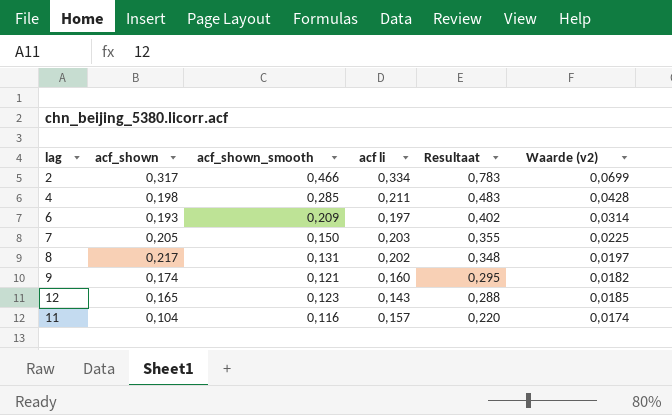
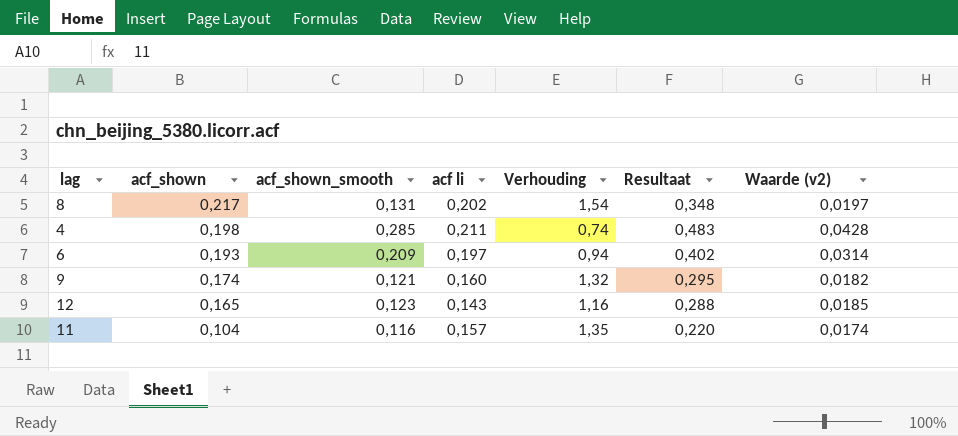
row order: Resultaat descending -> acf_shown descending
column Verhouding | formula: none -> [acf li] / [acf_shown_smooth]
row 2: 0,317 | 0,466 | 0,334 | 0,783 | 0,0699 -> none
row 7: 0,205 | 0,150 | 0,203 | 0,355 | 0,0225 -> none

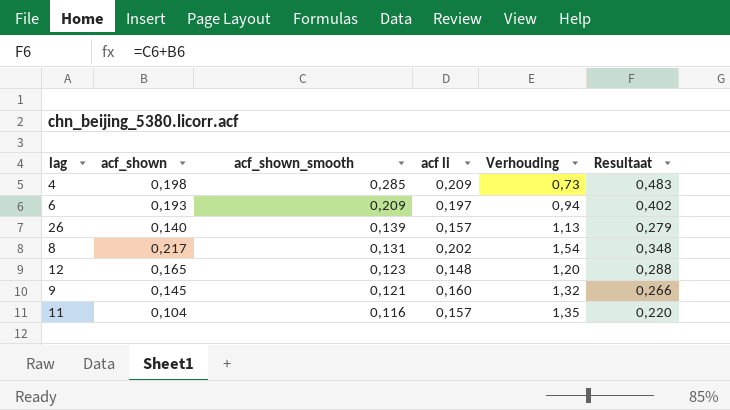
row order: acf_shown descending -> acf_shown_smooth descending
column Waarde (v2) | formula: [acf_shown_smooth] * 0,15 -> none
4 | acf li: 0,211 -> 0,209
4 | Verhouding: 0,74 -> 0,73
row 26: none -> 0,140 | 0,139 | 0,157 | 1,13 | 0,279
12 | acf li: 0,143 -> 0,148
12 | Verhouding: 1,16 -> 1,20
9 | acf_shown: 0,174 -> 0,145
9 | Resultaat: 0,295 -> 0,266

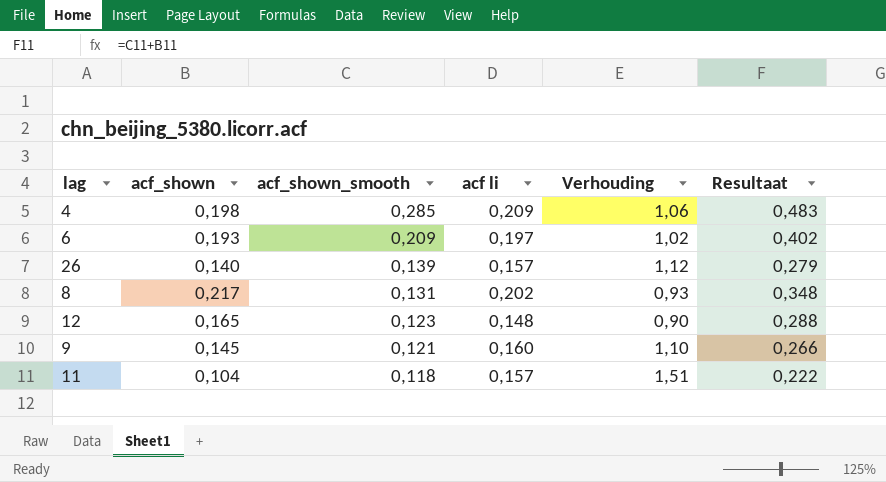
column Verhouding | formula: [acf li] / [acf_shown_smooth] -> [acf li] / [acf_shown]
11 | acf_shown_smooth: 0,116 -> 0,118
11 | Resultaat: 0,220 -> 0,222

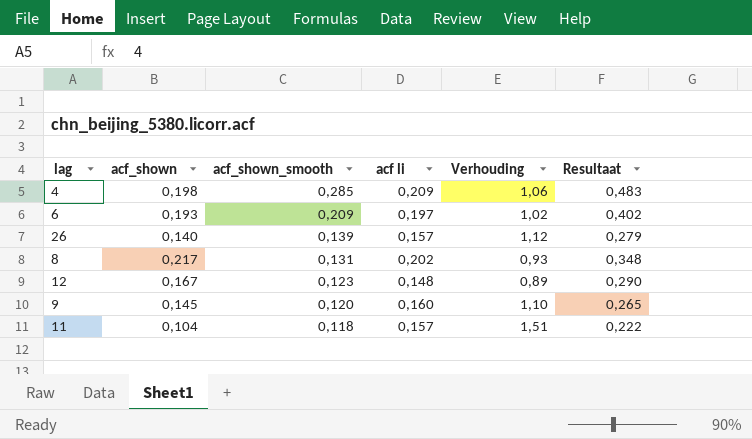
12 | acf_shown: 0,165 -> 0,167
12 | Verhouding: 0,90 -> 0,89
12 | Resultaat: 0,288 -> 0,290
9 | acf_shown_smooth: 0,121 -> 0,120
9 | Resultaat: 0,266 -> 0,265

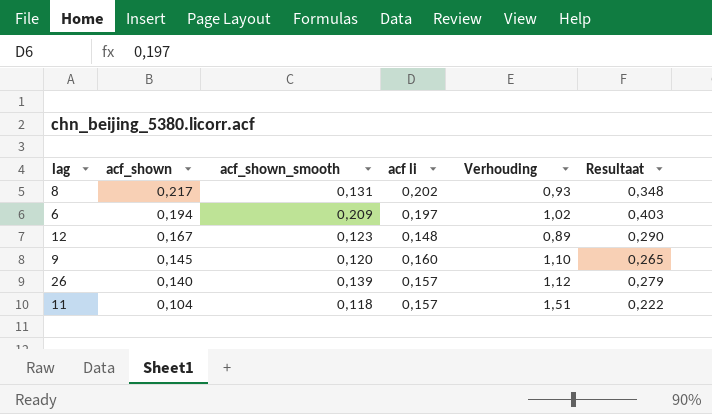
row order: acf_shown_smooth descending -> acf_shown descending
row 4: 0,198 | 0,285 | 0,209 | 1,06 | 0,483 -> none
6 | acf_shown: 0,193 -> 0,194
6 | Resultaat: 0,402 -> 0,403

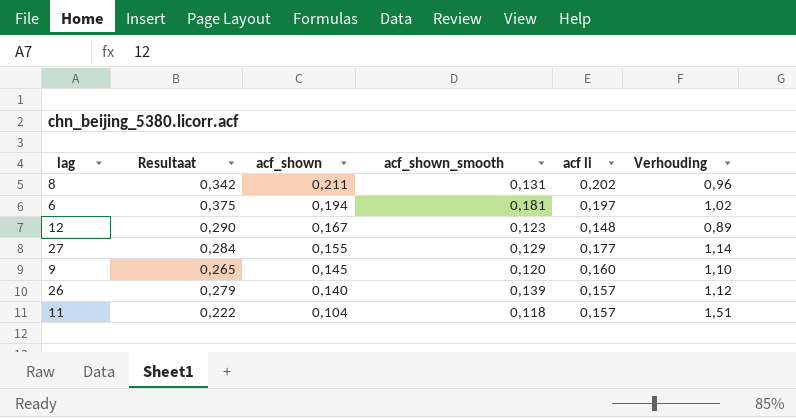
column Resultaat | position: 6 -> 2
8 | Resultaat: 0,348 -> 0,342
8 | acf_shown: 0,217 -> 0,211
8 | Verhouding: 0,93 -> 0,96
6 | Resultaat: 0,403 -> 0,375
6 | acf_shown_smooth: 0,209 -> 0,181
row 27: none -> 0,284 | 0,155 | 0,129 | 0,177 | 1,14

